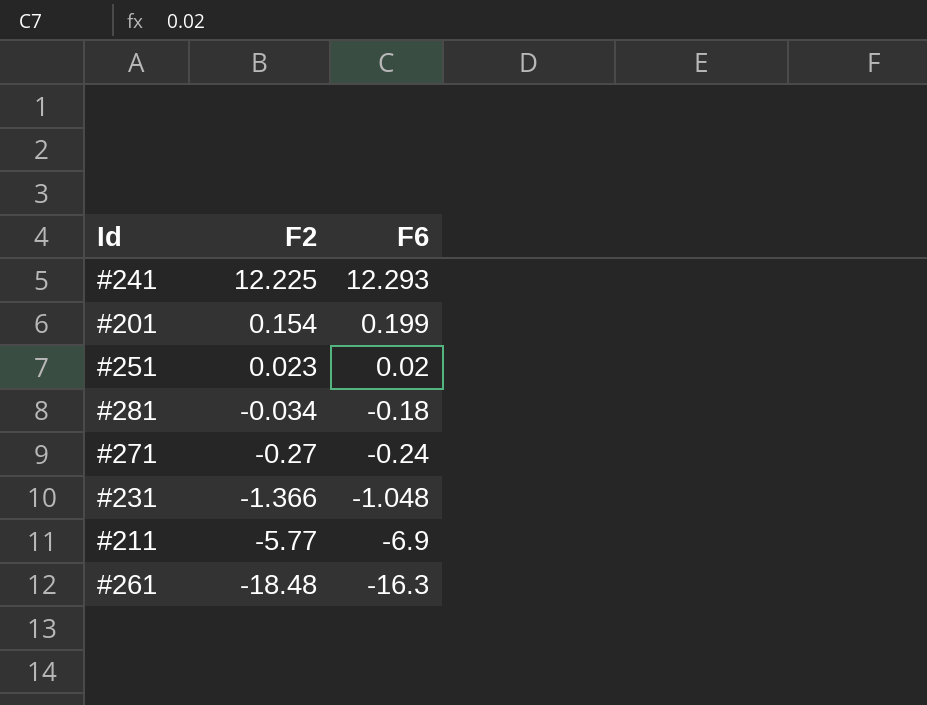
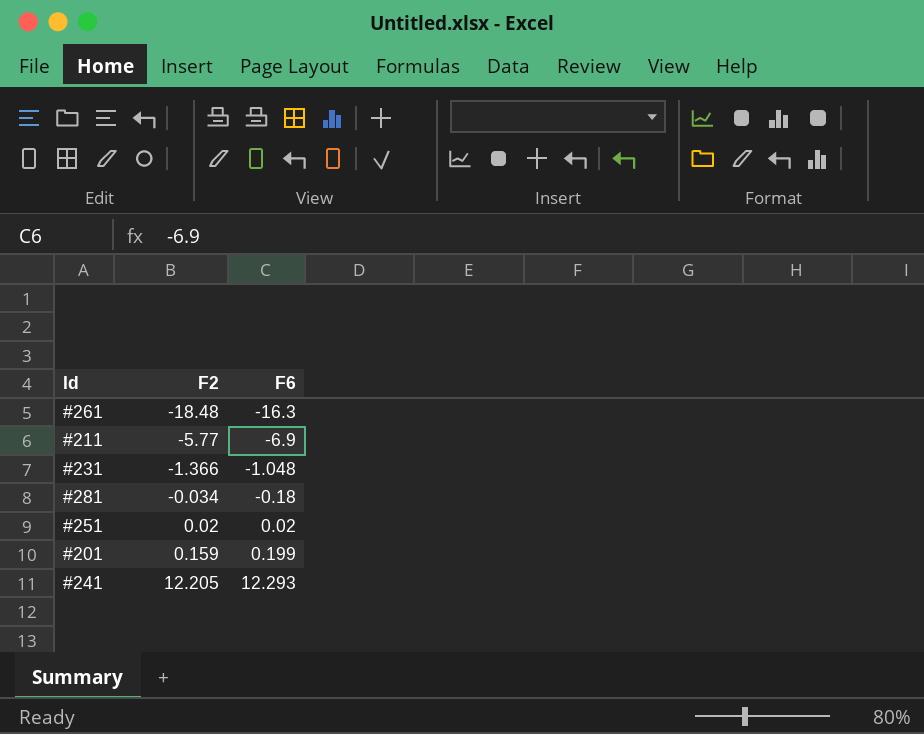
row order: F2 descending -> F2 ascending
row #271: -0.27 | -0.24 -> none
#251 | F2: 0.023 -> 0.02
#201 | F2: 0.154 -> 0.159
#241 | F2: 12.225 -> 12.205

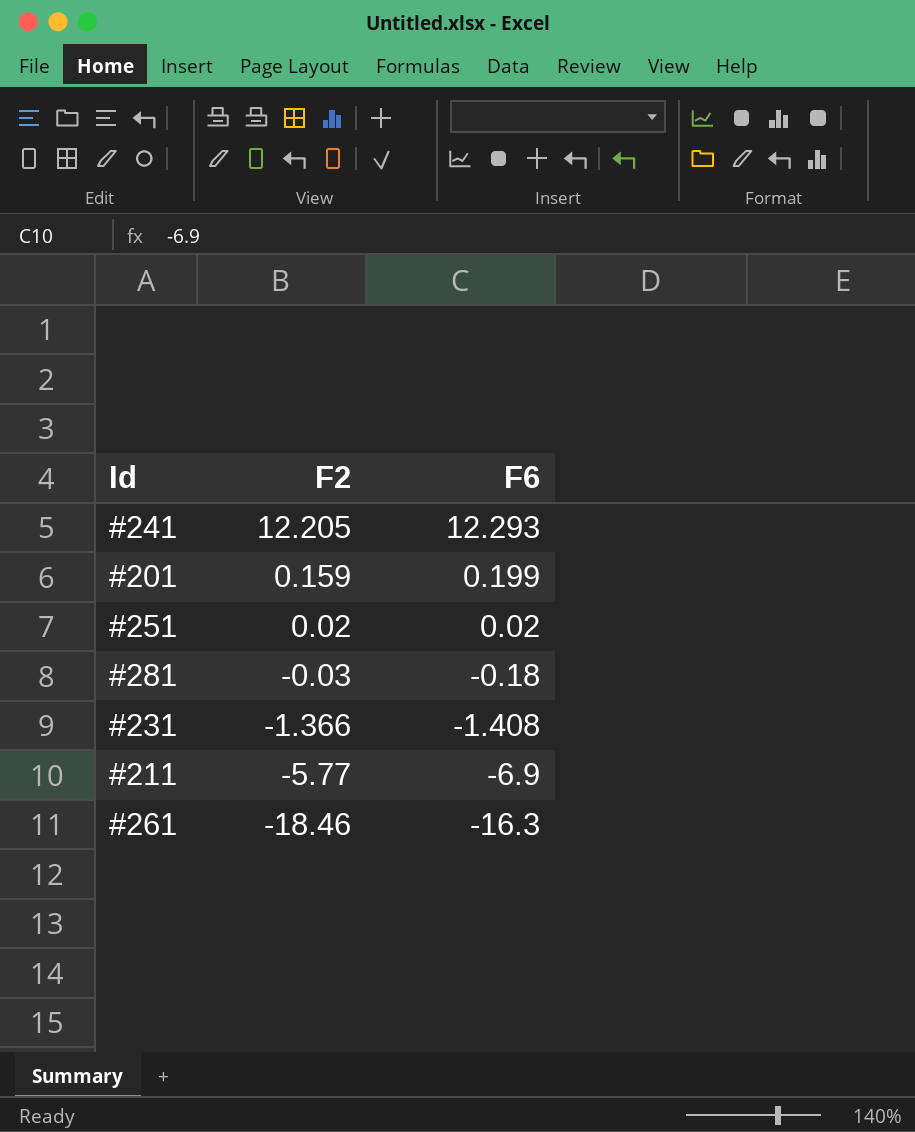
row order: F2 ascending -> F2 descending
#281 | F2: -0.034 -> -0.03
#231 | F6: -1.048 -> -1.408
#261 | F2: -18.48 -> -18.46

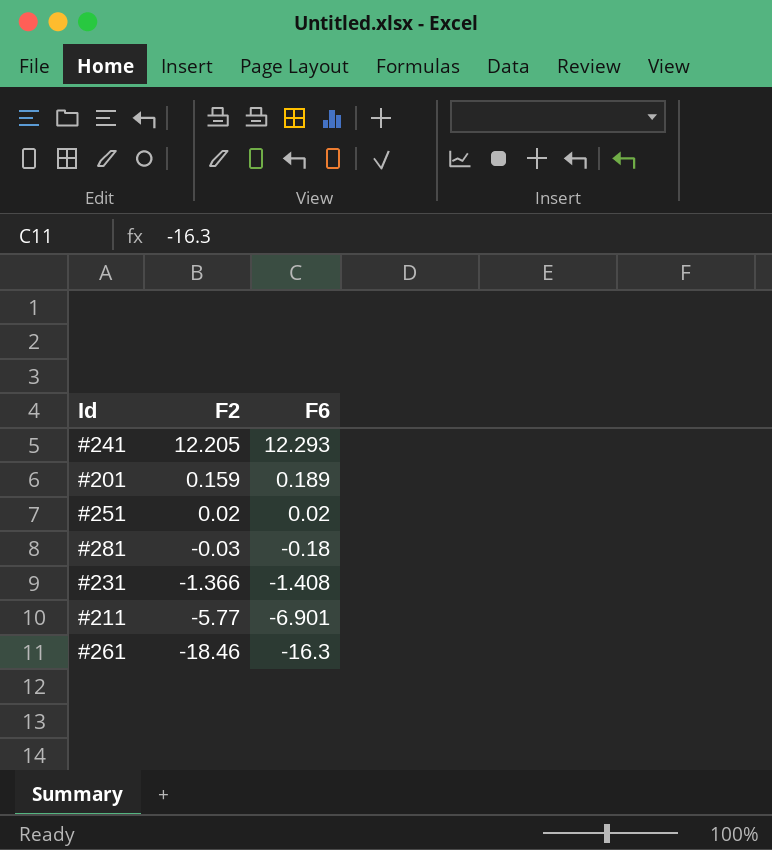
#201 | F6: 0.199 -> 0.189
#211 | F6: -6.9 -> -6.901

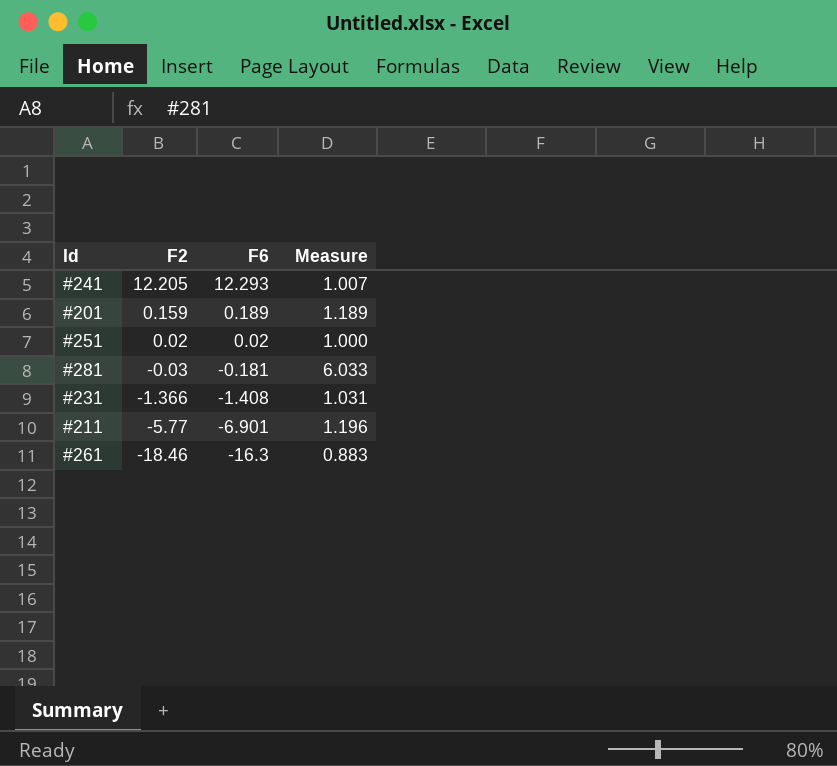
column Measure | formula: none -> [F6] / [F2]
#281 | F6: -0.18 -> -0.181

